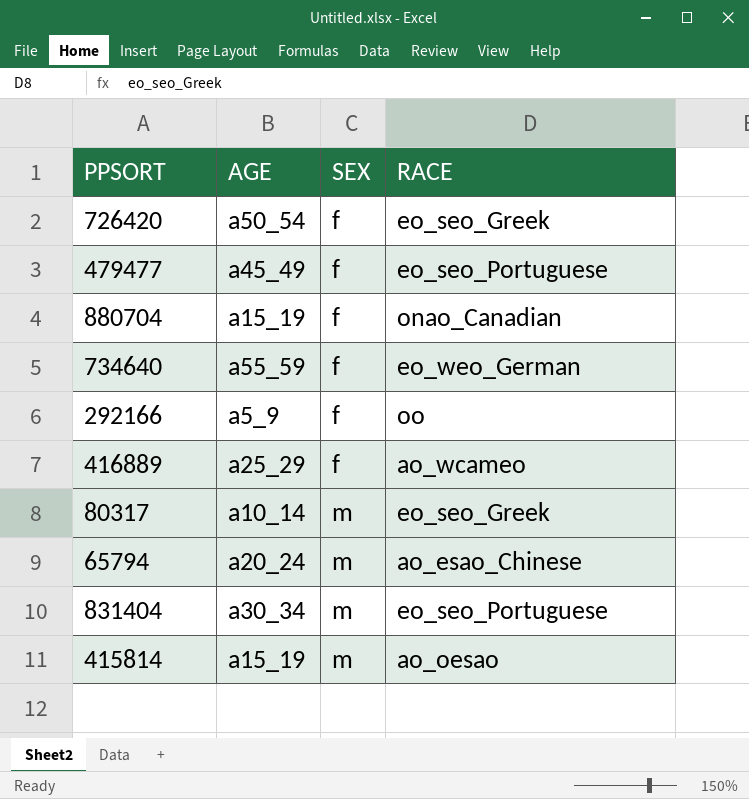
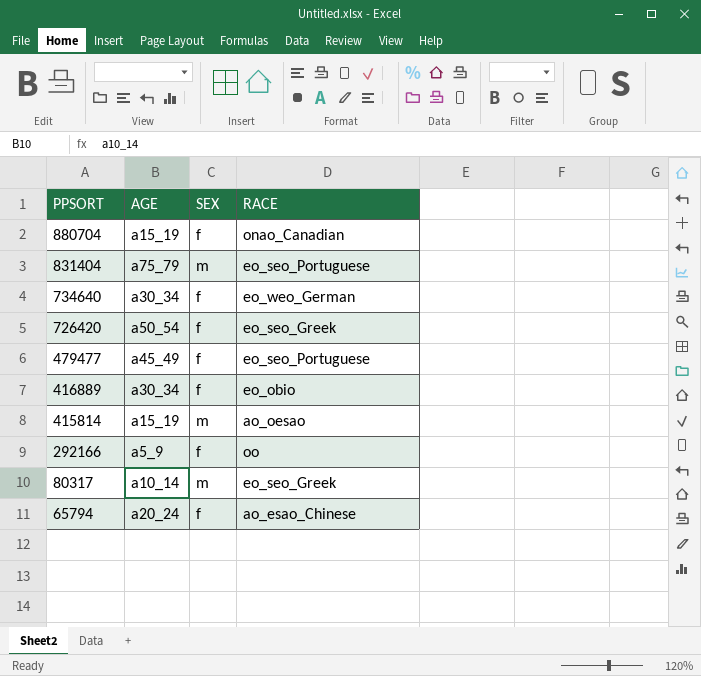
row order: SEX ascending -> PPSORT descending
831404 | AGE: a30_34 -> a75_79
734640 | AGE: a55_59 -> a30_34
416889 | AGE: a25_29 -> a30_34
416889 | RACE: ao_wcameo -> eo_obio
65794 | SEX: m -> f

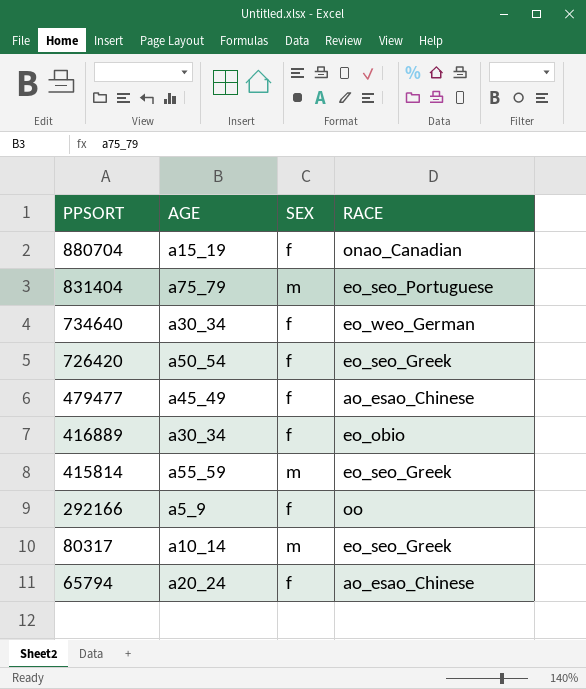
479477 | RACE: eo_seo_Portuguese -> ao_esao_Chinese
415814 | AGE: a15_19 -> a55_59
415814 | RACE: ao_oesao -> eo_seo_Greek

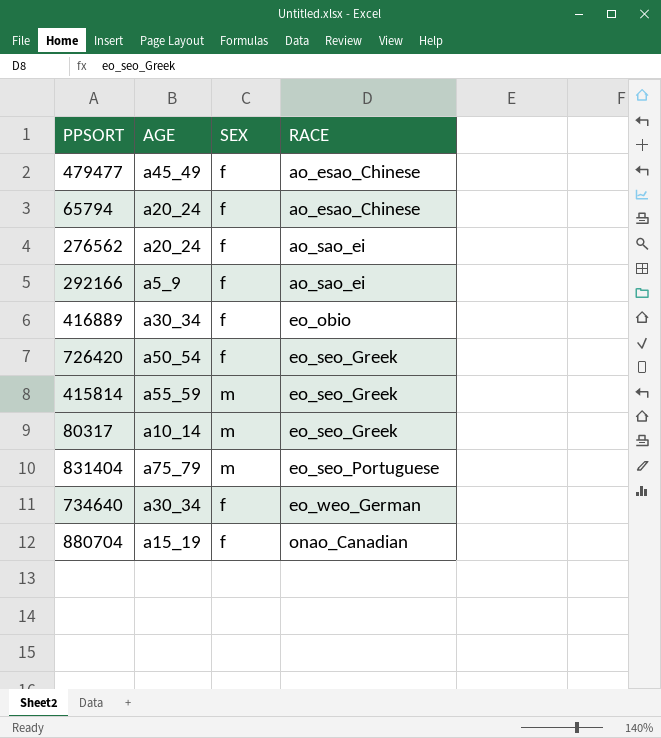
row order: PPSORT descending -> RACE ascending
row 276562: none -> a20_24 | f | ao_sao_ei
292166 | RACE: oo -> ao_sao_ei

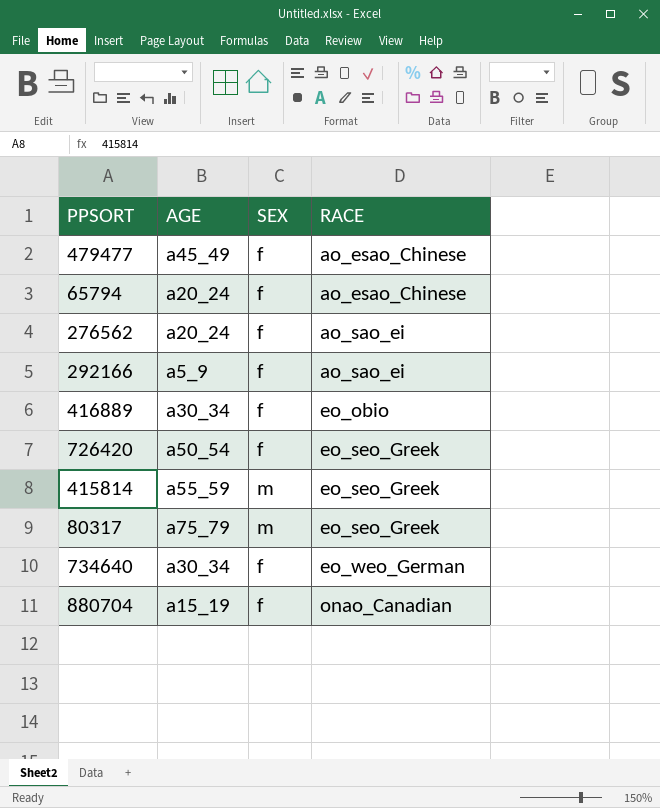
row 831404: a75_79 | m | eo_seo_Portuguese -> none
80317 | AGE: a10_14 -> a75_79

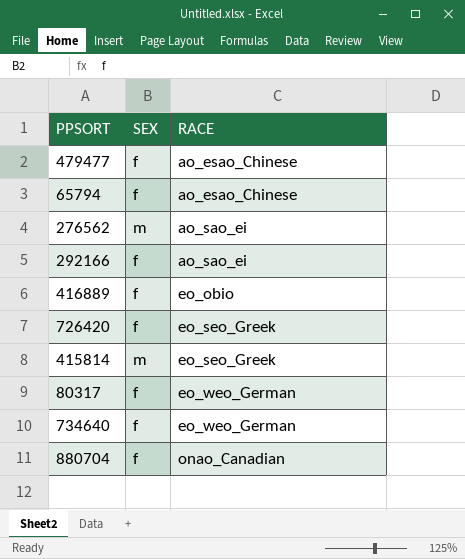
column AGE | position: 2 -> none
276562 | SEX: f -> m
80317 | SEX: m -> f
80317 | RACE: eo_seo_Greek -> eo_weo_German

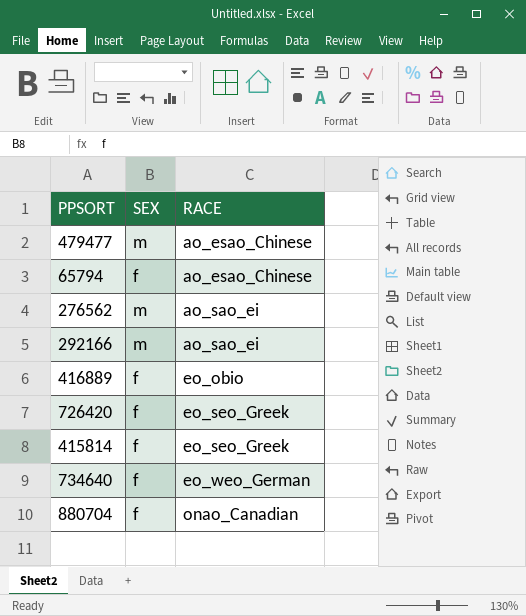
row 80317: f | eo_weo_German -> none
479477 | SEX: f -> m
292166 | SEX: f -> m
415814 | SEX: m -> f

